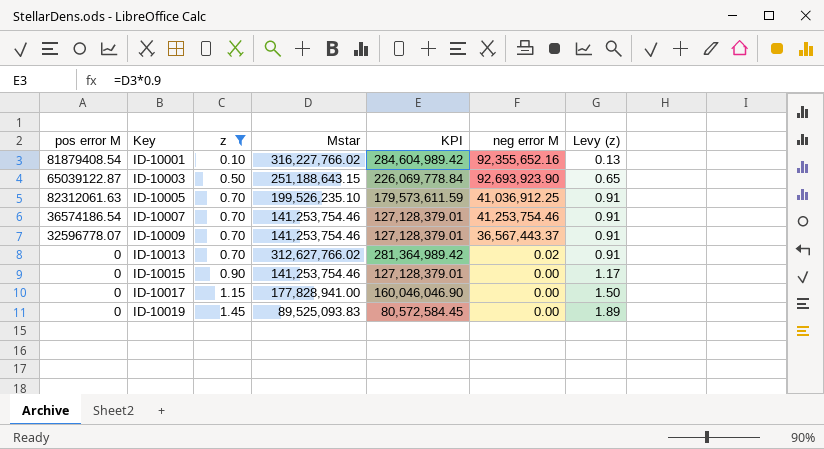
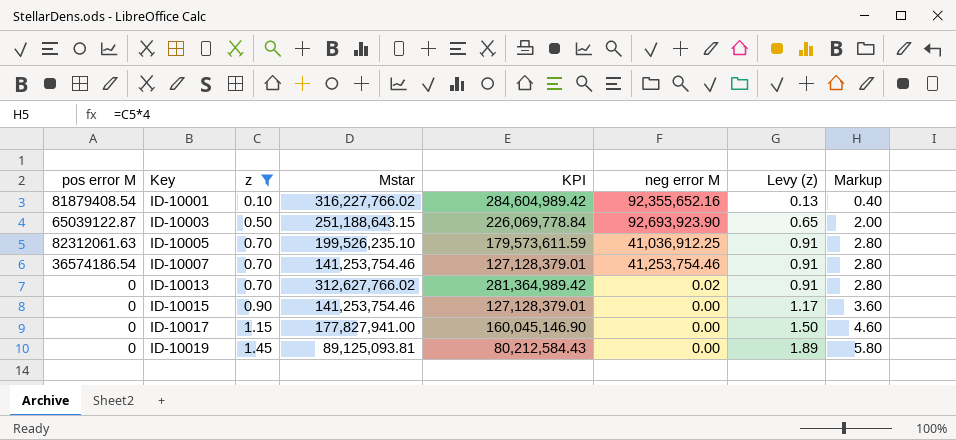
column Markup | formula: none -> [z] * 4
row ID-10009: 32596778.07 | 0.70 | 141,253,754.46 | 127,128,379.01 | 36,567,443.37 | 0.91 -> none
ID-10017 | Mstar: 177,828,941.00 -> 177,827,941.00
ID-10017 | KPI: 160,046,046.90 -> 160,045,146.90
ID-10019 | Mstar: 89,525,093.83 -> 89,125,093.81
ID-10019 | KPI: 80,572,584.45 -> 80,212,584.43

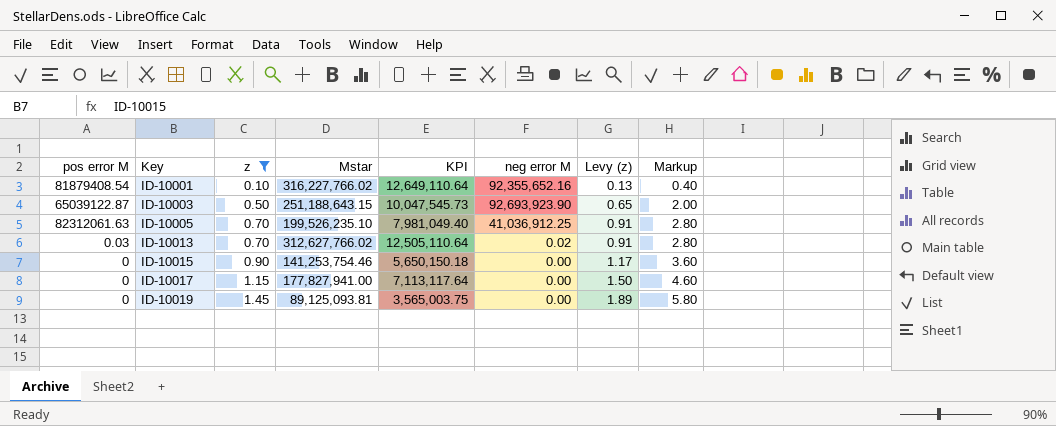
column KPI | formula: [Mstar] * 0.9 -> [Mstar] * 0.04
row ID-10007: 36574186.54 | 0.70 | 141,253,754.46 | 127,128,379.01 | 41,253,754.46 | 0.91 | 2.80 -> none
ID-10013 | pos error M: 0 -> 0.03

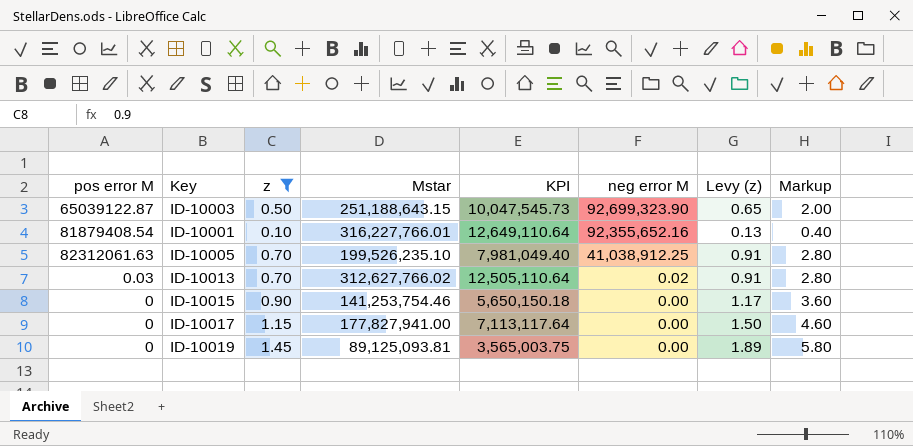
row order: Key ascending -> neg error M descending
ID-10003 | neg error M: 92,693,923.90 -> 92,699,323.90
ID-10001 | Mstar: 316,227,766.02 -> 316,227,766.01
ID-10005 | neg error M: 41,036,912.25 -> 41,038,912.25

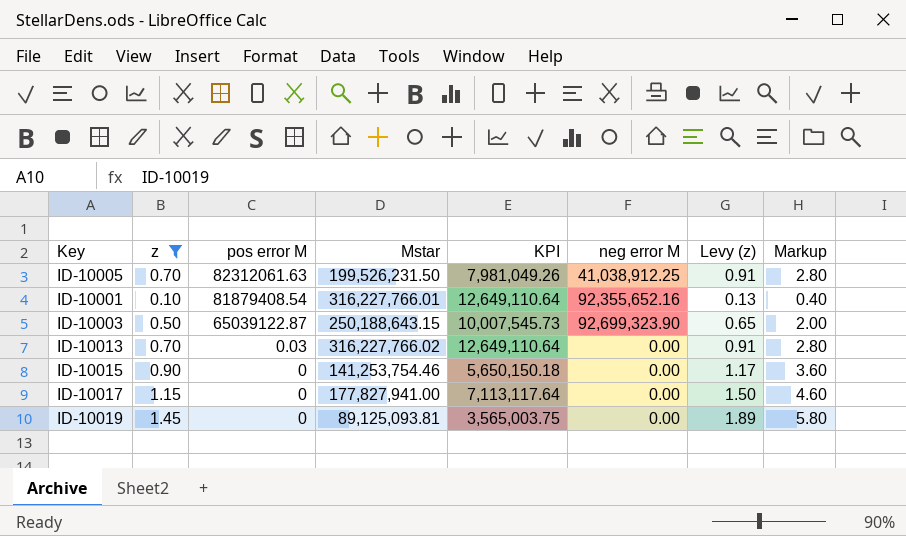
row order: neg error M descending -> pos error M descending
column pos error M | position: 1 -> 3
ID-10005 | Mstar: 199,526,235.10 -> 199,526,231.50
ID-10005 | KPI: 7,981,049.40 -> 7,981,049.26
ID-10003 | Mstar: 251,188,643.15 -> 250,188,643.15
ID-10003 | KPI: 10,047,545.73 -> 10,007,545.73
ID-10013 | Mstar: 312,627,766.02 -> 316,227,766.02
ID-10013 | KPI: 12,505,110.64 -> 12,649,110.64
ID-10013 | neg error M: 0.02 -> 0.00

